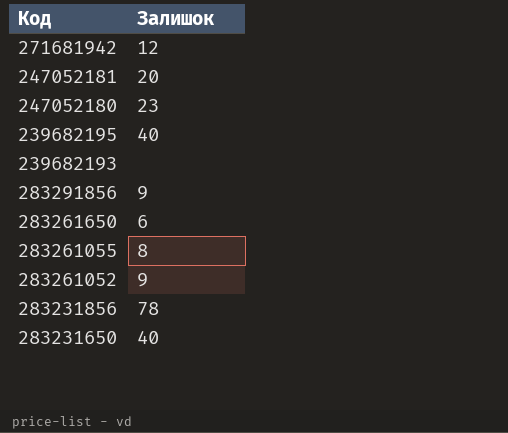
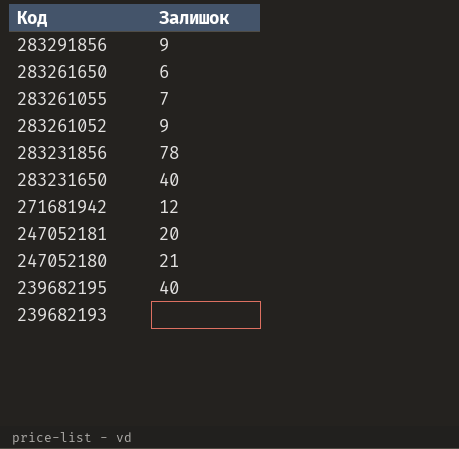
row order: none -> Код descending
283261055 | Залишок: 8 -> 7
247052180 | Залишок: 23 -> 21

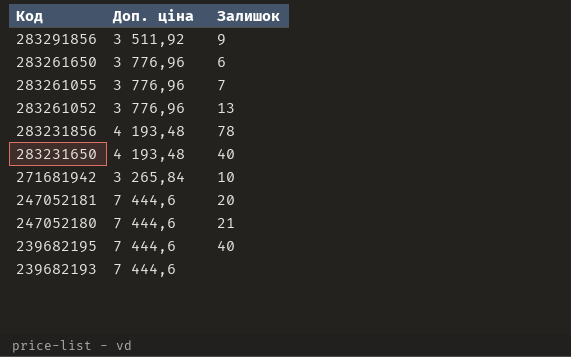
column Доп. ціна | position: none -> 2
283261052 | Залишок: 9 -> 13
271681942 | Залишок: 12 -> 10

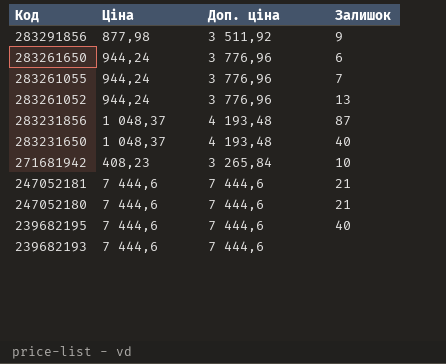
column Ціна | position: none -> 2
283231856 | Залишок: 78 -> 87
247052181 | Залишок: 20 -> 21

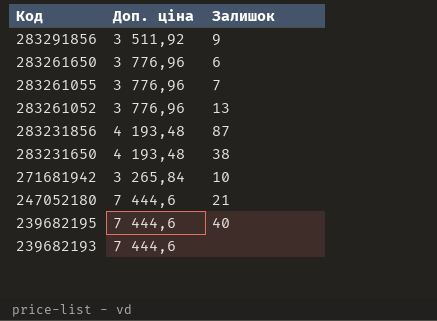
column Ціна | position: 2 -> none
row 247052181: 7 444,6 | 7 444,6 | 21 -> none
283231650 | Залишок: 40 -> 38

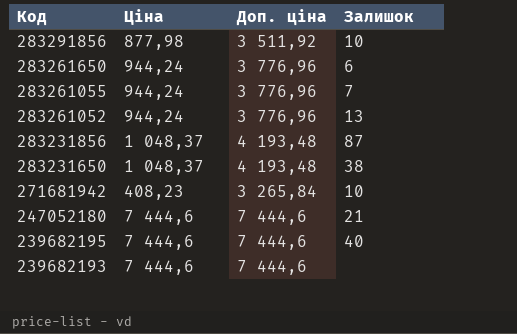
column Ціна | position: none -> 2
283291856 | Залишок: 9 -> 10

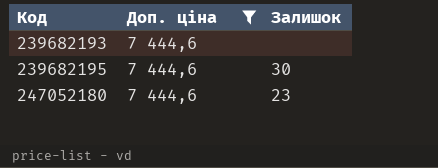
filter: none -> Доп. ціна = 7 444,6
row order: Код descending -> Код ascending
column Ціна | position: 2 -> none
239682195 | Залишок: 40 -> 30
247052180 | Залишок: 21 -> 23

